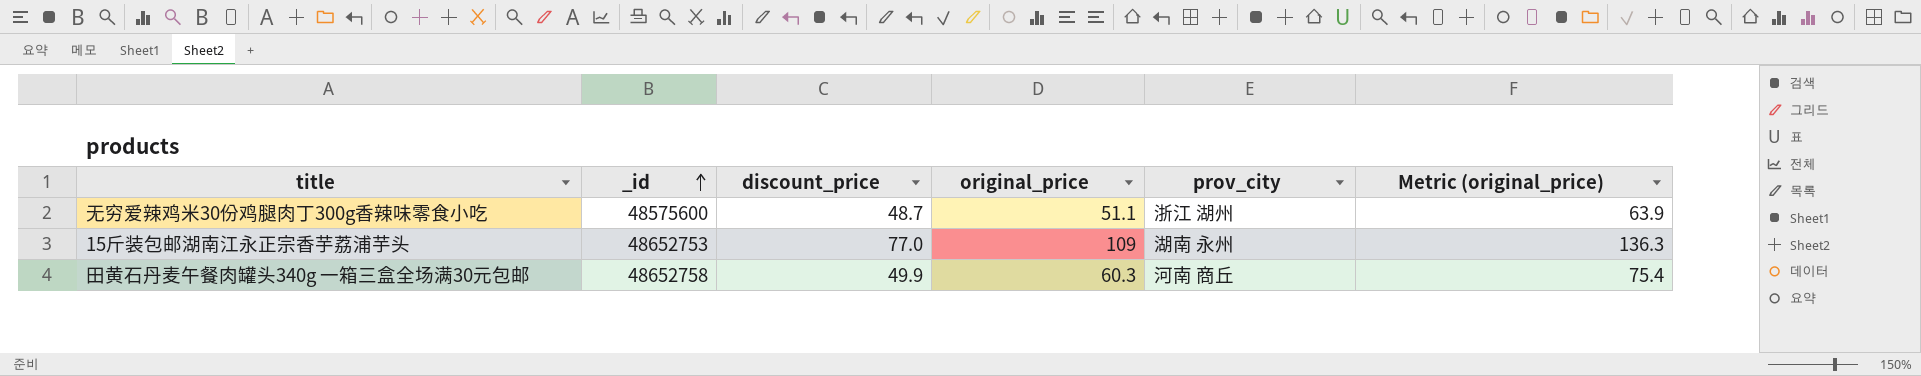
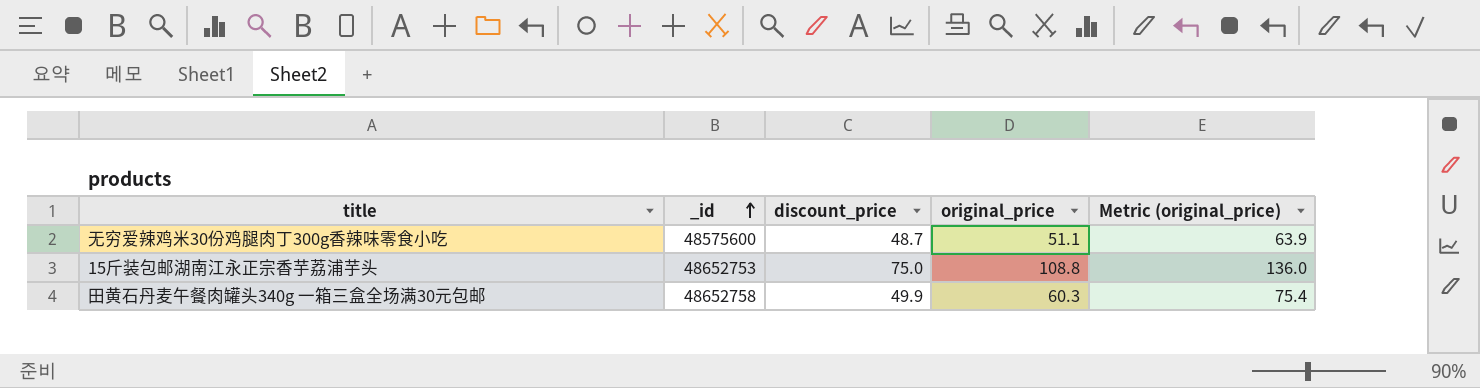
column prov_city | position: 5 -> none
15斤装包邮湖南江永正宗香芋荔浦芋头 | discount_price: 77.0 -> 75.0
15斤装包邮湖南江永正宗香芋荔浦芋头 | original_price: 109 -> 108.8
15斤装包邮湖南江永正宗香芋荔浦芋头 | Metric (original_price): 136.3 -> 136.0

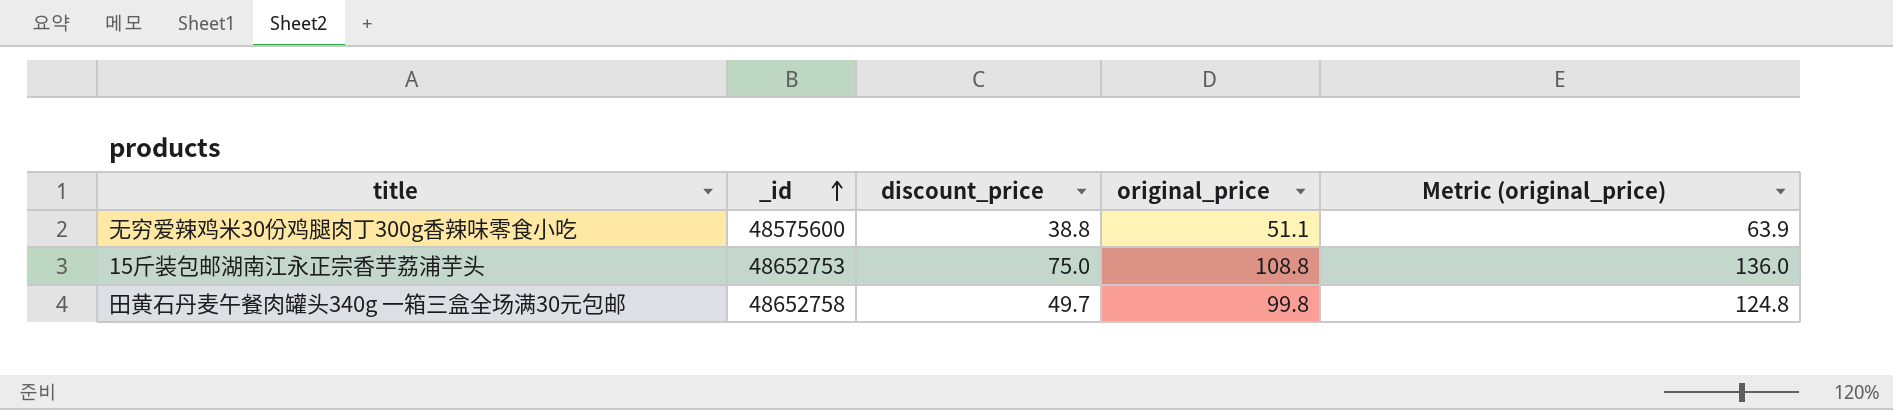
无穷爱辣鸡米30份鸡腿肉丁300g香辣味零食小吃 | discount_price: 48.7 -> 38.8
田黄石丹麦午餐肉罐头340g 一箱三盒全场满30元包邮 | discount_price: 49.9 -> 49.7
田黄石丹麦午餐肉罐头340g 一箱三盒全场满30元包邮 | original_price: 60.3 -> 99.8
田黄石丹麦午餐肉罐头340g 一箱三盒全场满30元包邮 | Metric (original_price): 75.4 -> 124.8

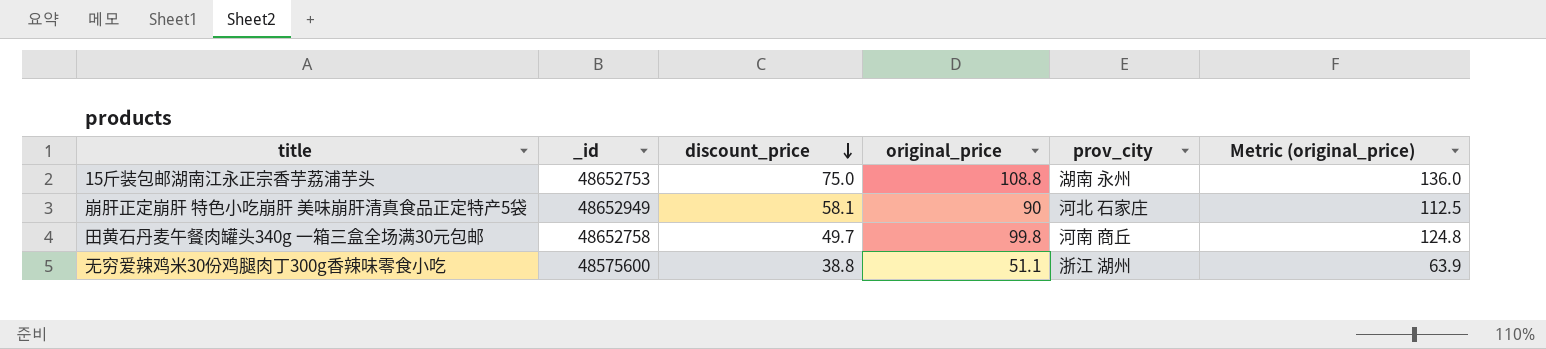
row order: _id ascending -> discount_price descending
column prov_city | position: none -> 5
row 崩肝正定崩肝 特色小吃崩肝 美味崩肝清真食品正定特产5袋: none -> 48652949 | 58.1 | 90 | 河北 石家庄 | 112.5

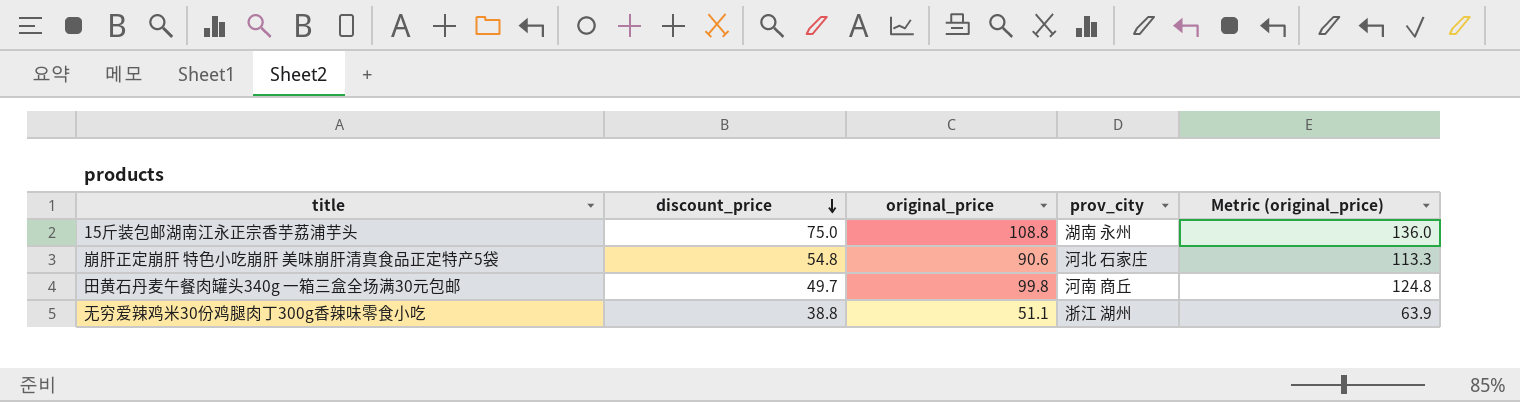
column _id | position: 2 -> none
崩肝正定崩肝 特色小吃崩肝 美味崩肝清真食品正定特产5袋 | discount_price: 58.1 -> 54.8
崩肝正定崩肝 特色小吃崩肝 美味崩肝清真食品正定特产5袋 | original_price: 90 -> 90.6
崩肝正定崩肝 特色小吃崩肝 美味崩肝清真食品正定特产5袋 | Metric (original_price): 112.5 -> 113.3

